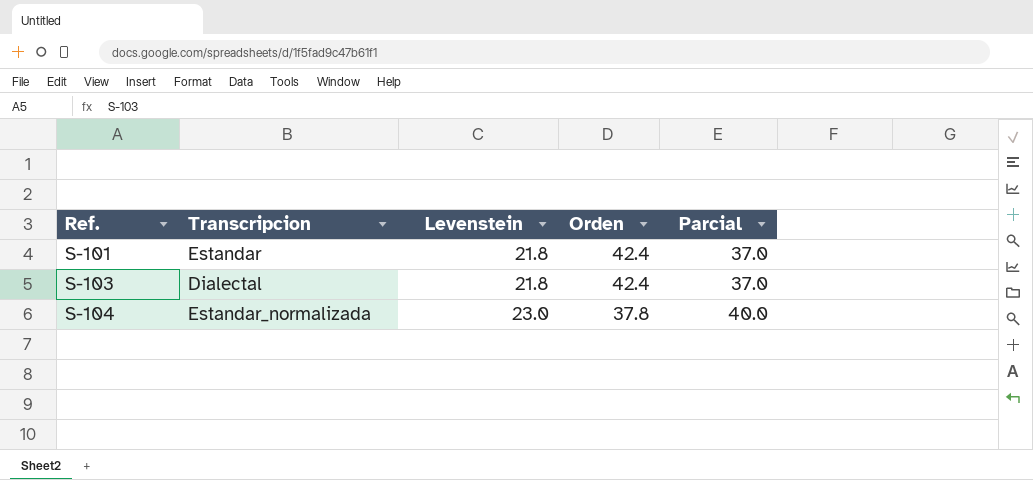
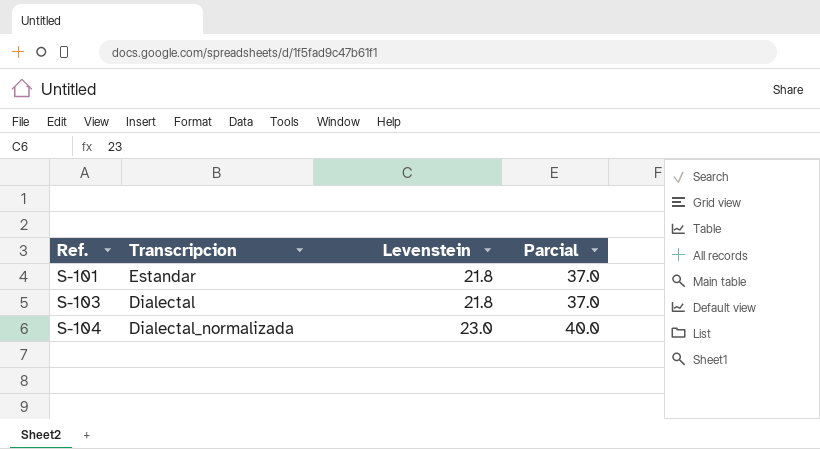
column Orden | position: 4 -> none
S-104 | Transcripcion: Estandar_normalizada -> Dialectal_normalizada

